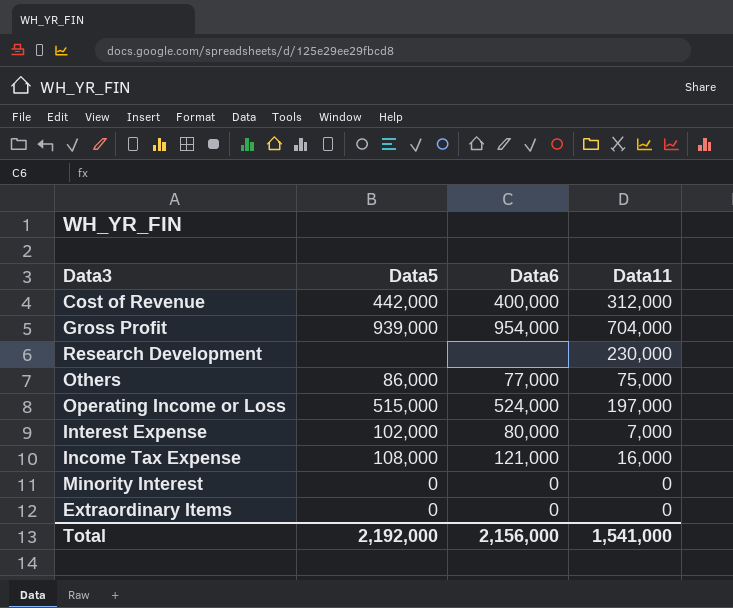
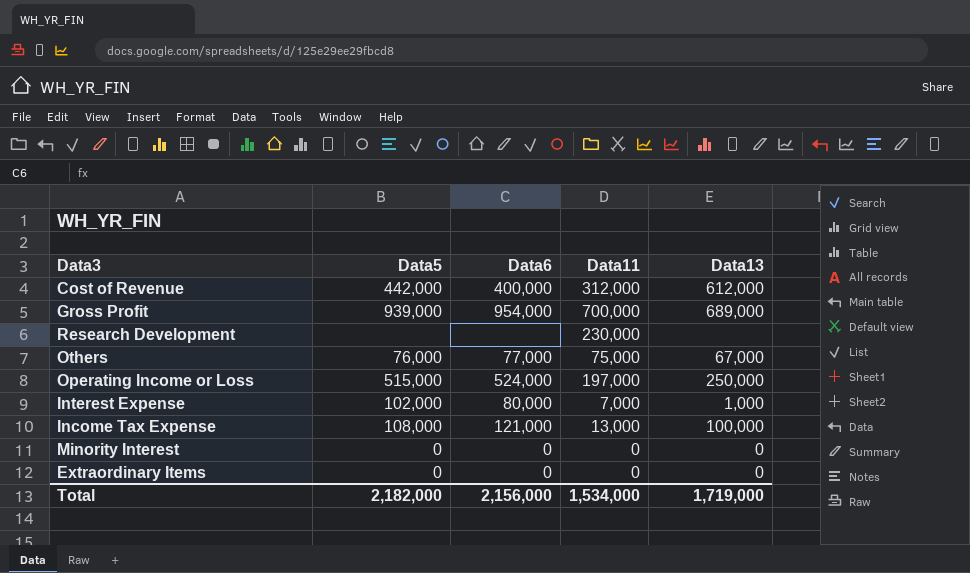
column Data13 | position: none -> 5
Gross Profit | Data11: 704,000 -> 700,000
Others | Data5: 86,000 -> 76,000
Income Tax Expense | Data11: 16,000 -> 13,000
Total | Data5: 2,192,000 -> 2,182,000
Total | Data11: 1,541,000 -> 1,534,000

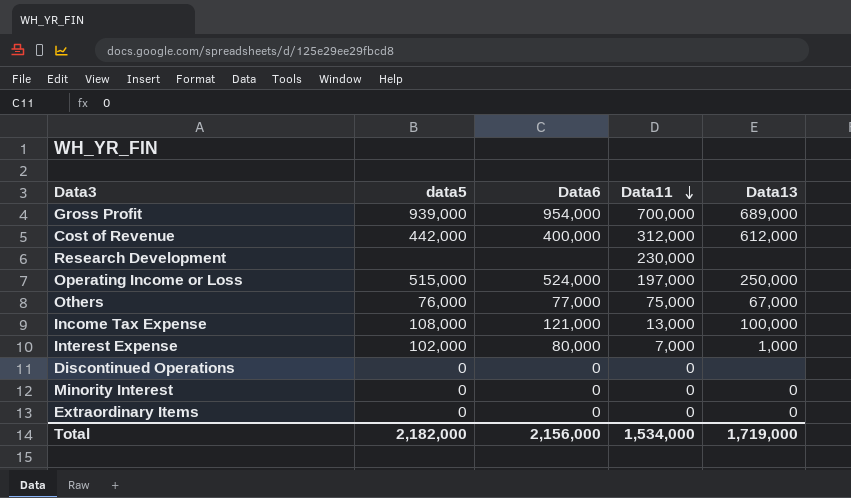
row order: none -> Data11 descending
column name: Data5 -> data5
row Discontinued Operations: none -> 0 | 0 | 0 | none

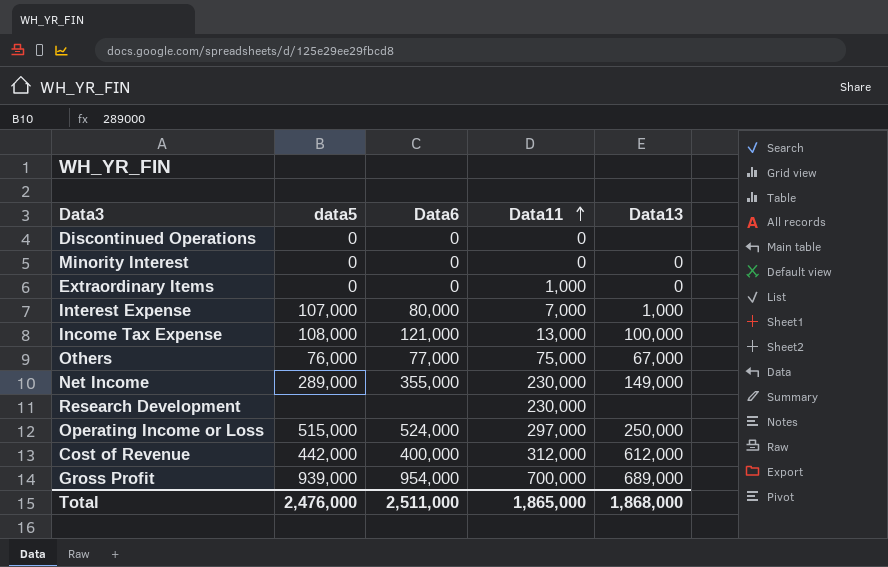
row order: Data11 descending -> Data11 ascending
Extraordinary Items | Data11: 0 -> 1,000
Interest Expense | data5: 102,000 -> 107,000
row Net Income: none -> 289,000 | 355,000 | 230,000 | 149,000
Operating Income or Loss | Data11: 197,000 -> 297,000
Total | data5: 2,182,000 -> 2,476,000
Total | Data6: 2,156,000 -> 2,511,000
Total | Data11: 1,534,000 -> 1,865,000
Total | Data13: 1,719,000 -> 1,868,000

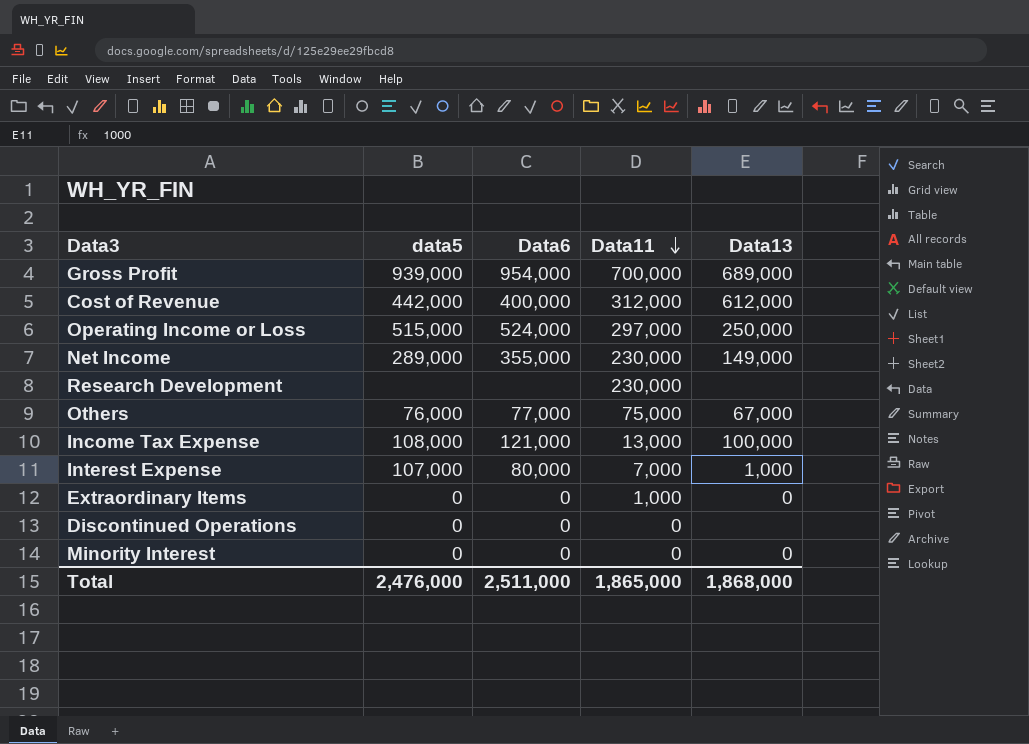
row order: Data11 ascending -> Data11 descending

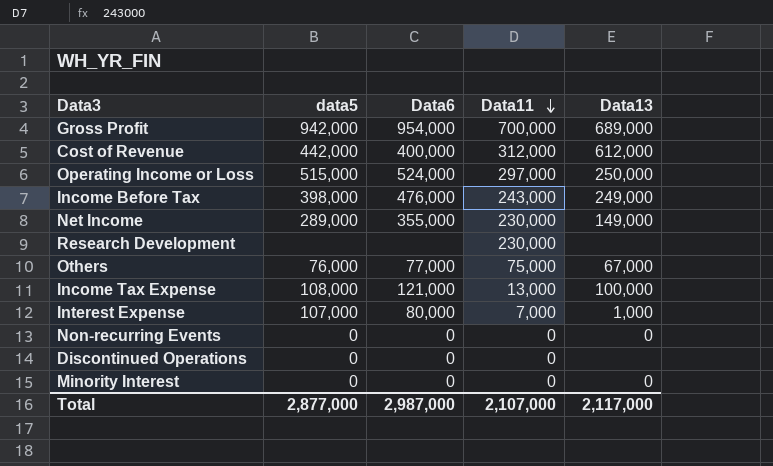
row Extraordinary Items: 0 | 0 | 1,000 | 0 -> none
Gross Profit | data5: 939,000 -> 942,000
row Income Before Tax: none -> 398,000 | 476,000 | 243,000 | 249,000
row Non-recurring Events: none -> 0 | 0 | 0 | 0
Total | data5: 2,476,000 -> 2,877,000
Total | Data6: 2,511,000 -> 2,987,000
Total | Data11: 1,865,000 -> 2,107,000
Total | Data13: 1,868,000 -> 2,117,000

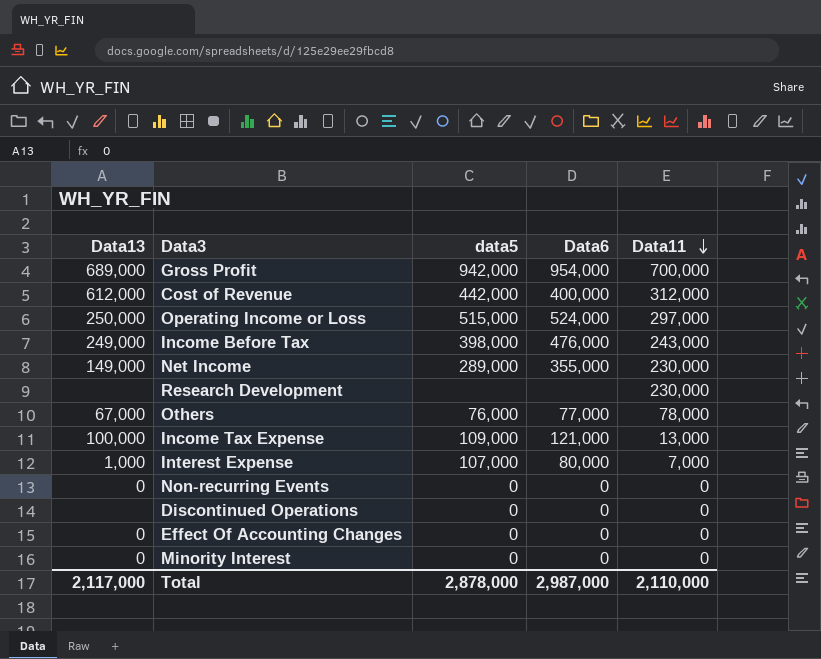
column Data13 | position: 5 -> 1
Others | Data11: 75,000 -> 78,000
Income Tax Expense | data5: 108,000 -> 109,000
row Effect Of Accounting Changes: none -> 0 | 0 | 0 | 0
Total | data5: 2,877,000 -> 2,878,000
Total | Data11: 2,107,000 -> 2,110,000

